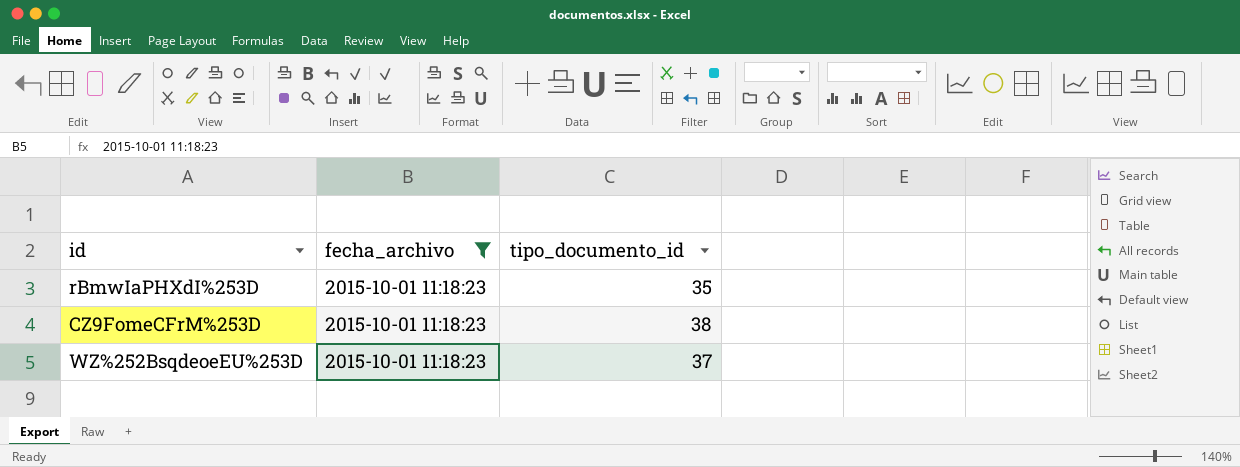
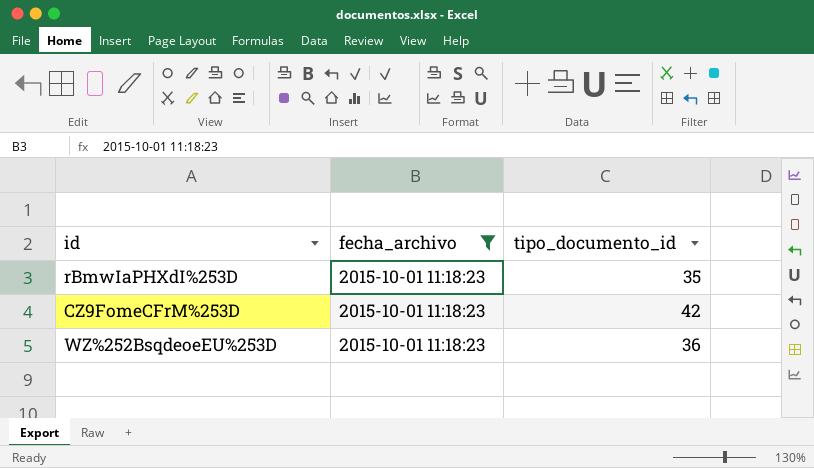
CZ9FomeCFrM%253D | tipo_documento_id: 38 -> 42
WZ%252BsqdeoeEU%253D | tipo_documento_id: 37 -> 36

